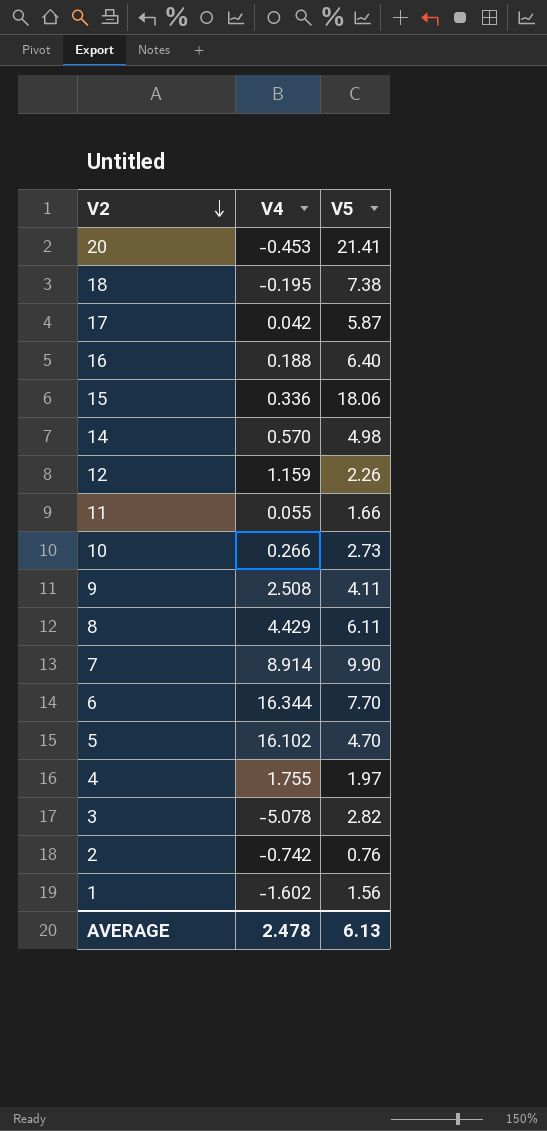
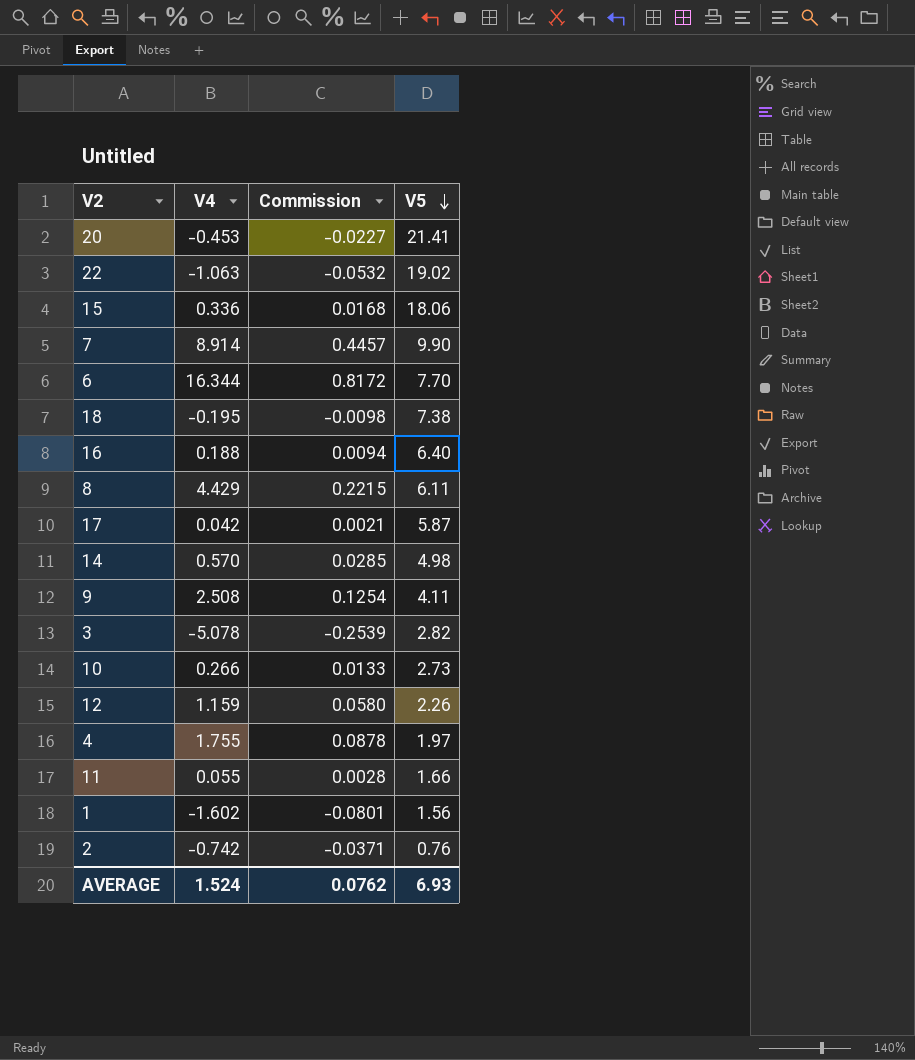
row order: V2 descending -> V5 descending
column Commission | formula: none -> [V4] * 0.05
row 5: 16.102 | 4.70 -> none
row 22: none -> -1.063 | -0.0532 | 19.02
AVERAGE | V4: 2.478 -> 1.524
AVERAGE | V5: 6.13 -> 6.93

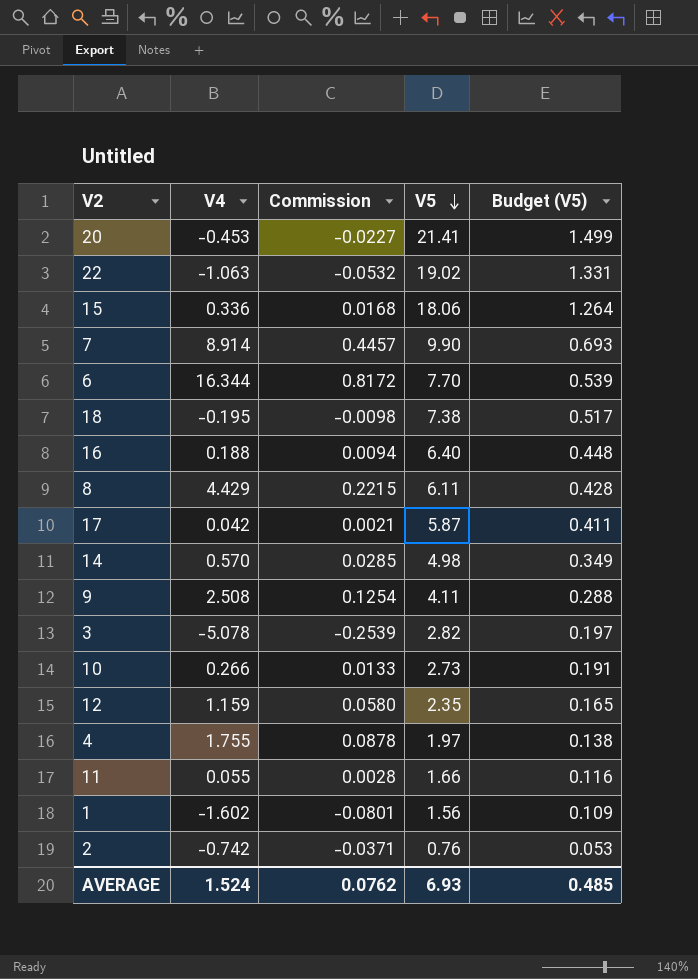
column Budget (V5) | formula: none -> [V5] * 0.07
12 | V5: 2.26 -> 2.35

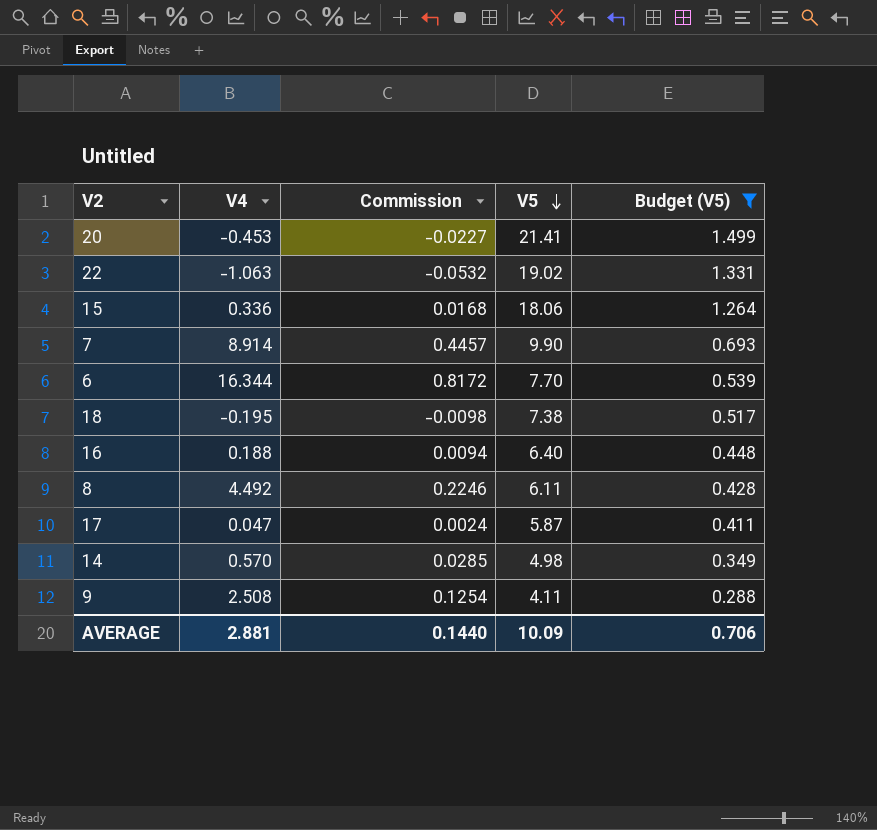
filter: none -> Budget (V5) >= 0.288
8 | V4: 4.429 -> 4.492
8 | Commission: 0.2215 -> 0.2246
17 | V4: 0.042 -> 0.047
17 | Commission: 0.0021 -> 0.0024
AVERAGE | V4: 1.524 -> 2.881
AVERAGE | Commission: 0.0762 -> 0.1440
AVERAGE | V5: 6.93 -> 10.09
AVERAGE | Budget (V5): 0.485 -> 0.706

